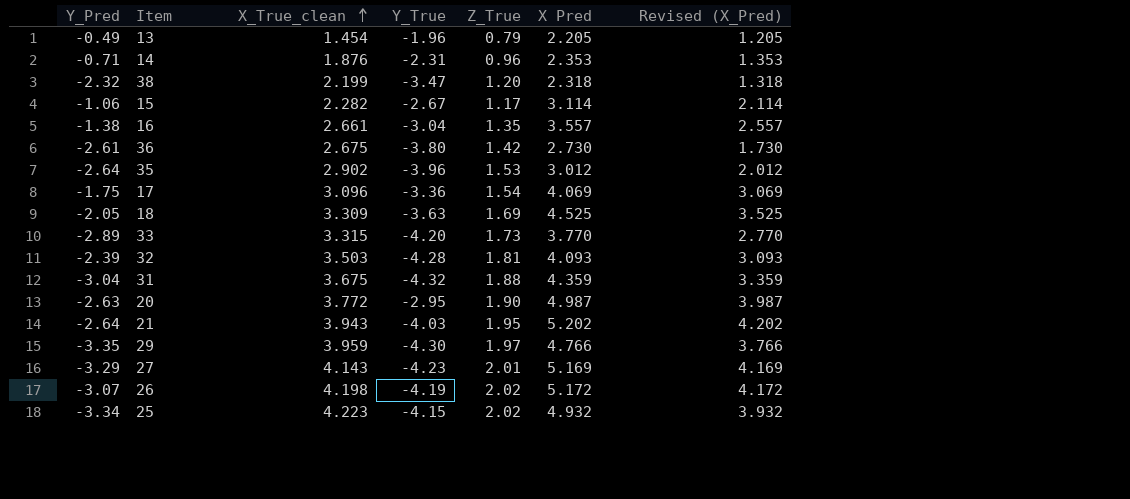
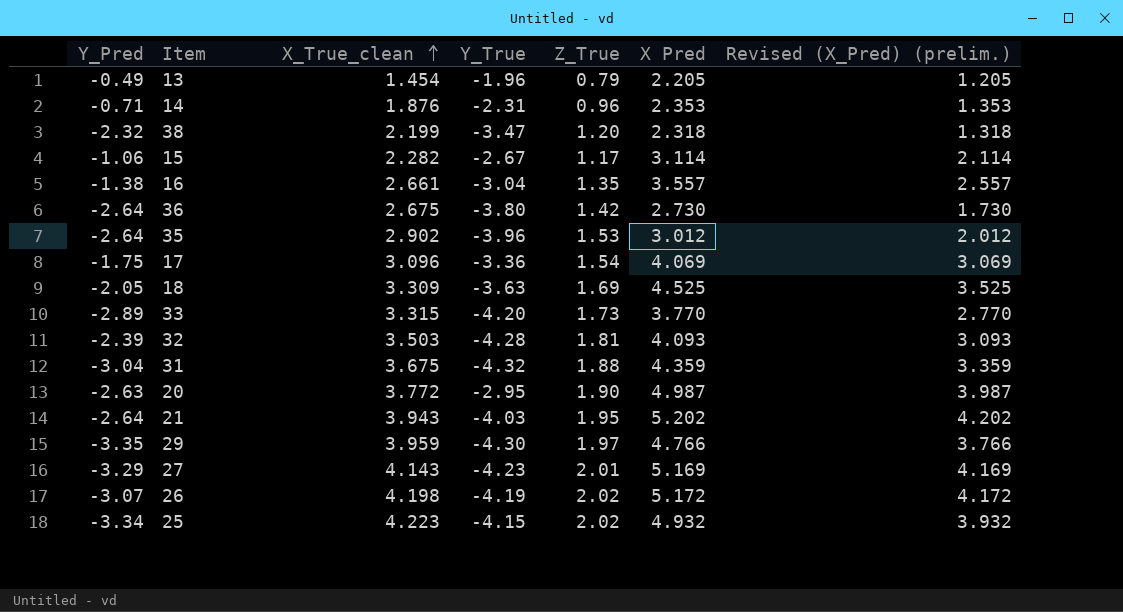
column name: Revised (X_Pred) -> Revised (X_Pred) (prelim.)
36 | Y_Pred: -2.61 -> -2.64

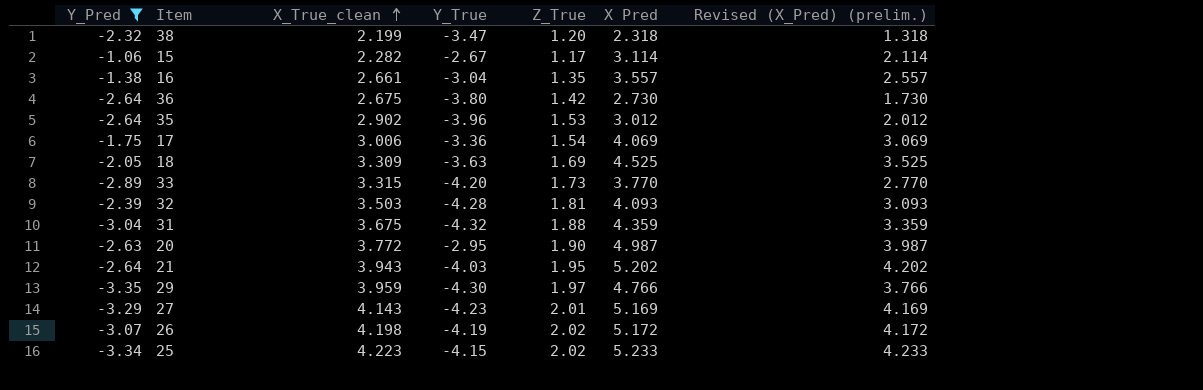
filter: none -> Y_Pred <= -1.06
17 | X_True_clean: 3.096 -> 3.006
25 | X Pred: 4.932 -> 5.233
25 | Revised (X_Pred) (prelim.): 3.932 -> 4.233

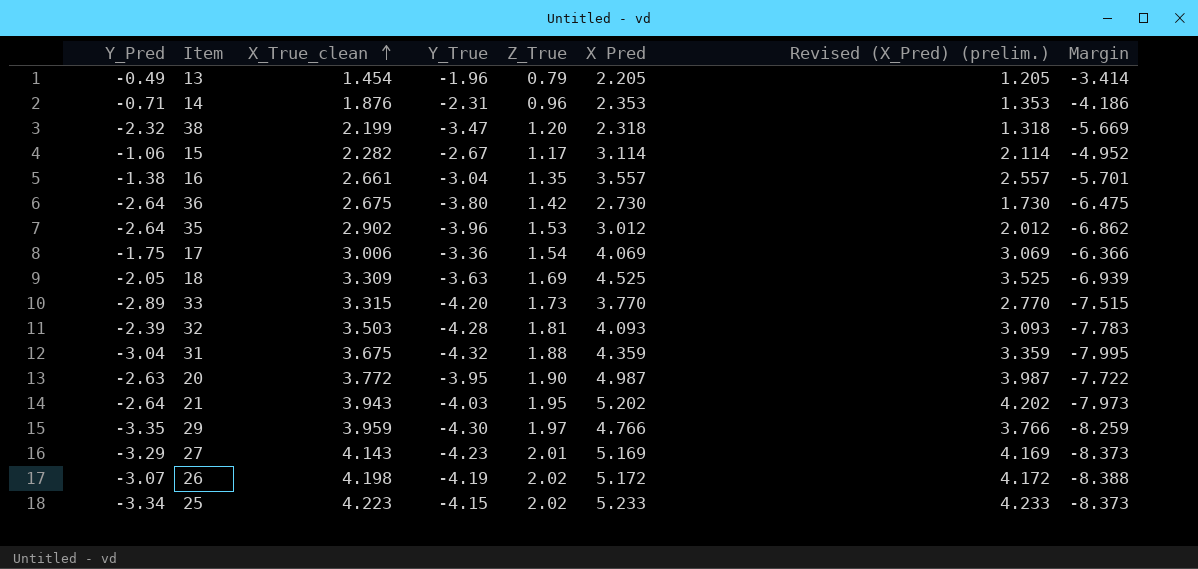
filter: Y_Pred <= -1.06 -> none
column Margin | formula: none -> [Y_True] - [X_True_clean]
20 | Y_True: -2.95 -> -3.95

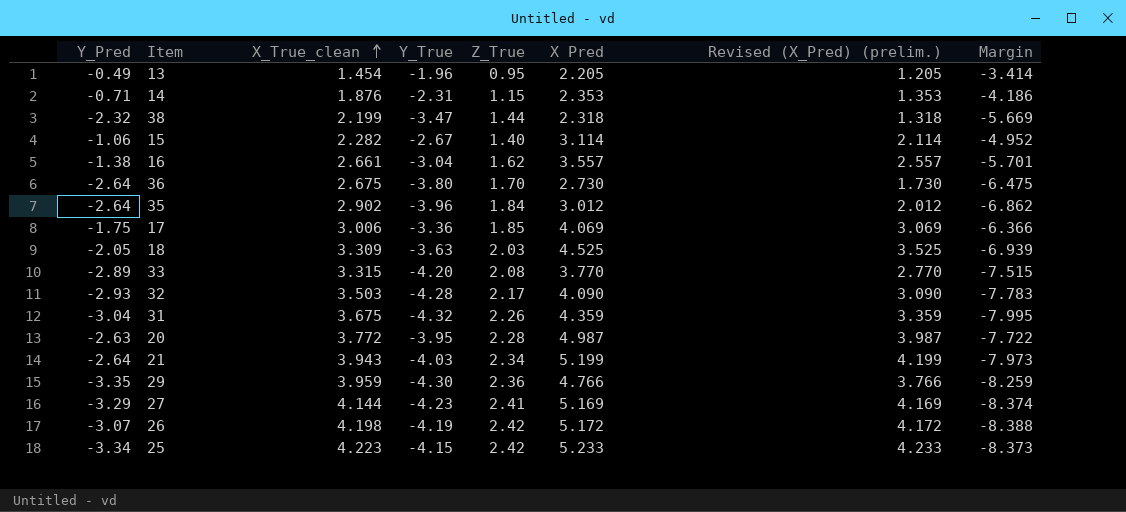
13 | Z_True: 0.79 -> 0.95
14 | Z_True: 0.96 -> 1.15
38 | Z_True: 1.20 -> 1.44
15 | Z_True: 1.17 -> 1.40
16 | Z_True: 1.35 -> 1.62
36 | Z_True: 1.42 -> 1.70
35 | Z_True: 1.53 -> 1.84
17 | Z_True: 1.54 -> 1.85
18 | Z_True: 1.69 -> 2.03
33 | Z_True: 1.73 -> 2.08
32 | Y_Pred: -2.39 -> -2.93
32 | Z_True: 1.81 -> 2.17
32 | X Pred: 4.093 -> 4.090
32 | Revised (X_Pred) (prelim.): 3.093 -> 3.090
31 | Z_True: 1.88 -> 2.26
20 | Z_True: 1.90 -> 2.28
21 | Z_True: 1.95 -> 2.34
21 | X Pred: 5.202 -> 5.199
21 | Revised (X_Pred) (prelim.): 4.202 -> 4.199
29 | Z_True: 1.97 -> 2.36
27 | X_True_clean: 4.143 -> 4.144
27 | Z_True: 2.01 -> 2.41
27 | Margin: -8.373 -> -8.374
26 | Z_True: 2.02 -> 2.42
25 | Z_True: 2.02 -> 2.42

